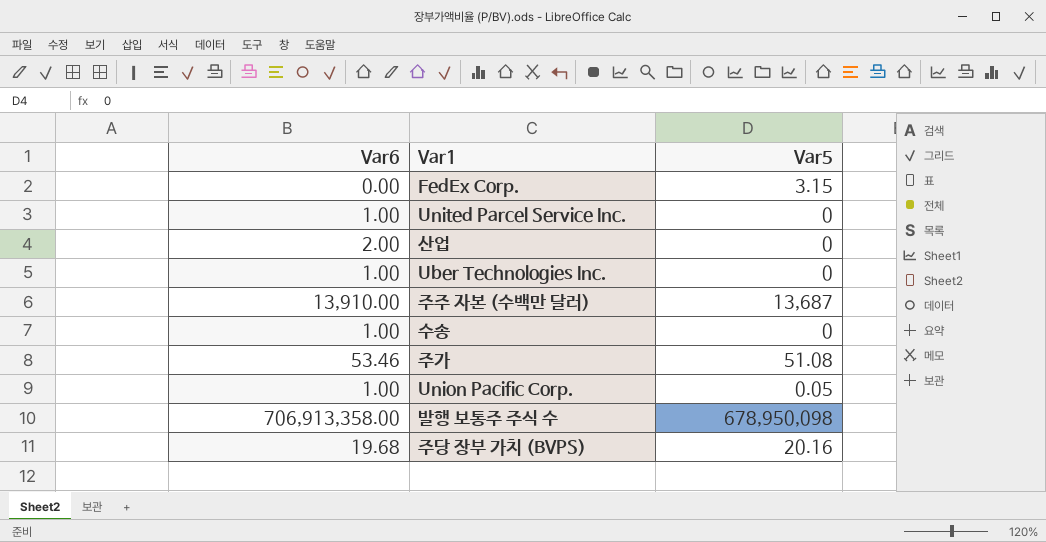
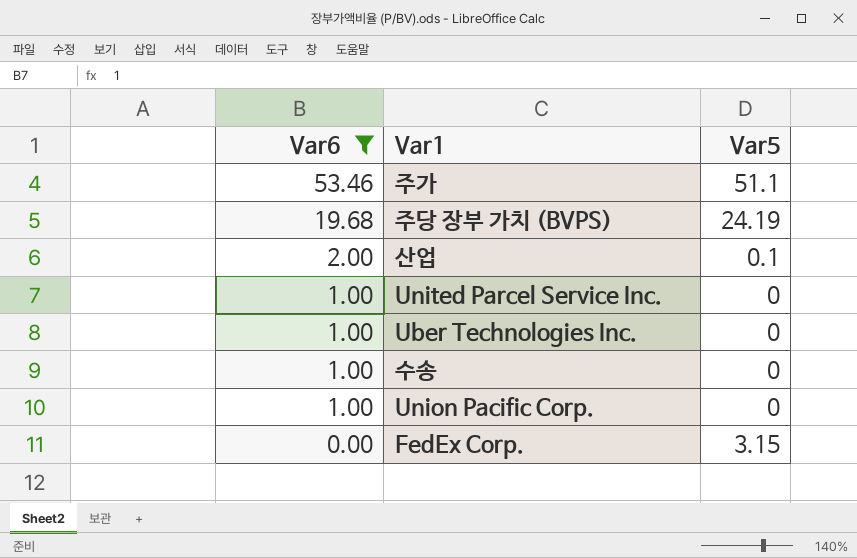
filter: none -> Var6 <= 53.46
row order: none -> Var6 descending
주가 | Var5: 51.08 -> 51.1
주당 장부 가치 (BVPS) | Var5: 20.16 -> 24.19
산업 | Var5: 0 -> 0.1
Union Pacific Corp. | Var5: 0.05 -> 0

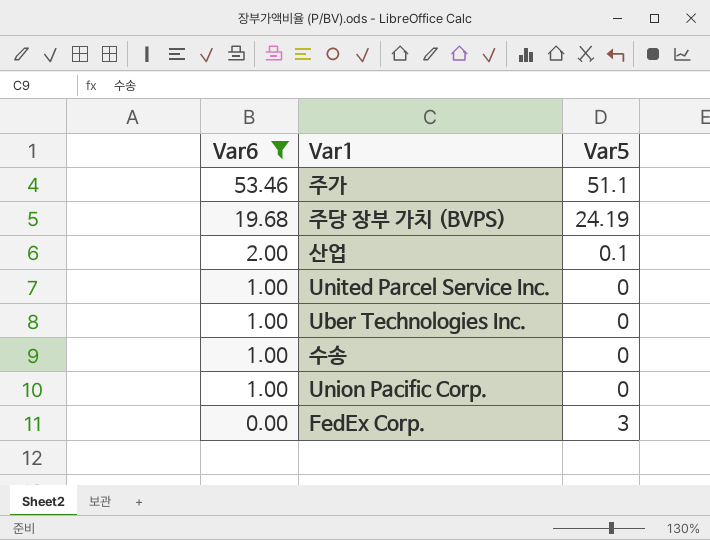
FedEx Corp. | Var5: 3.15 -> 3

